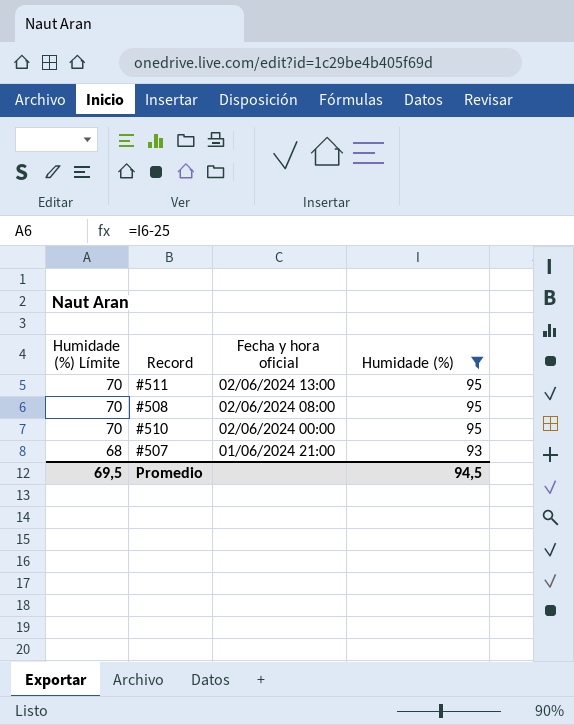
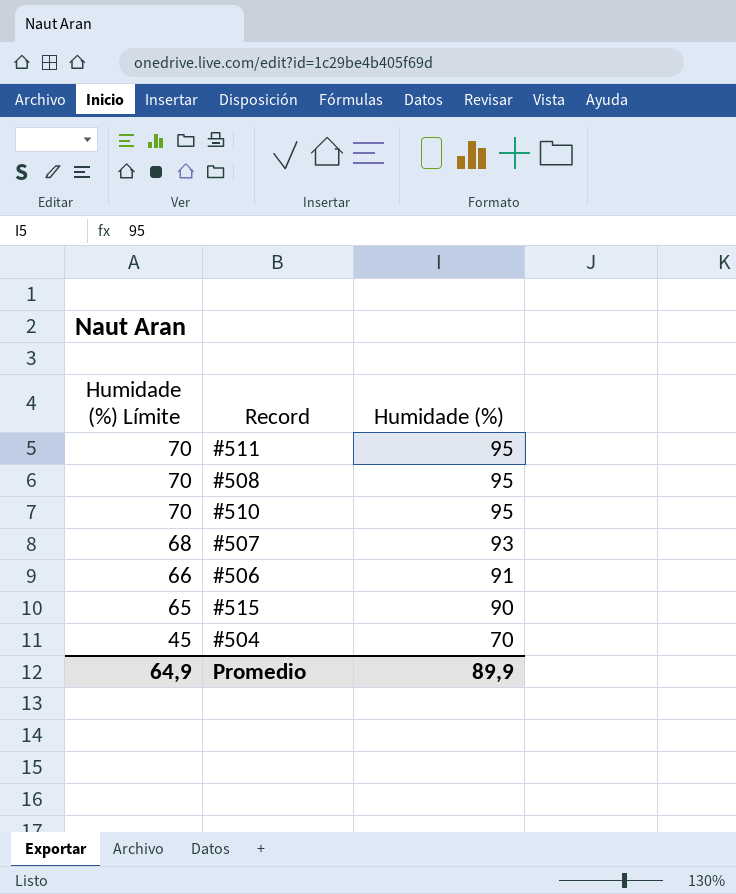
filter: Humidade (%) >= 93 -> none
column Fecha y hora oficial | position: 3 -> none
Promedio | Humidade (%) Límite: 69,5 -> 64,9
Promedio | Humidade (%): 94,5 -> 89,9

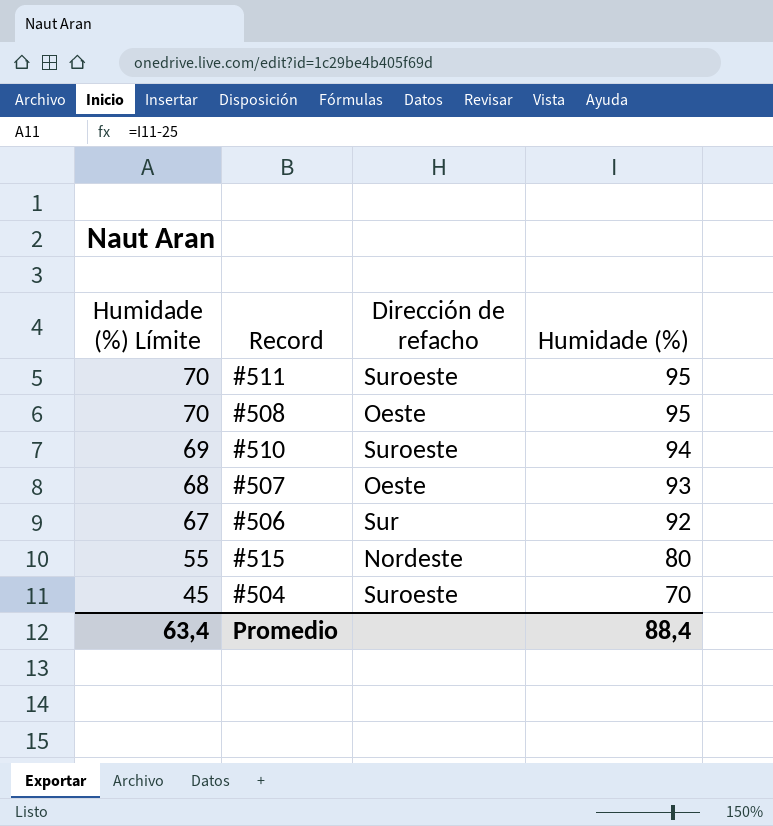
column Dirección de refacho | position: none -> 3
#510 | Humidade (%) Límite: 70 -> 69
#510 | Humidade (%): 95 -> 94
#506 | Humidade (%) Límite: 66 -> 67
#506 | Humidade (%): 91 -> 92
#515 | Humidade (%) Límite: 65 -> 55
#515 | Humidade (%): 90 -> 80
Promedio | Humidade (%) Límite: 64,9 -> 63,4
Promedio | Humidade (%): 89,9 -> 88,4

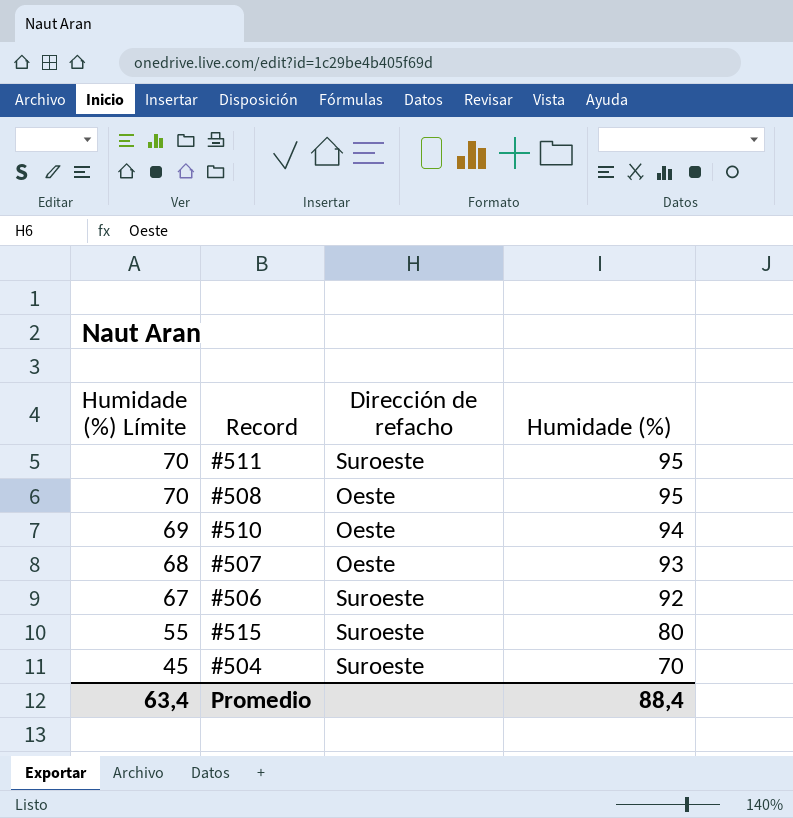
#510 | Dirección de refacho: Suroeste -> Oeste
#506 | Dirección de refacho: Sur -> Suroeste
#515 | Dirección de refacho: Nordeste -> Suroeste

